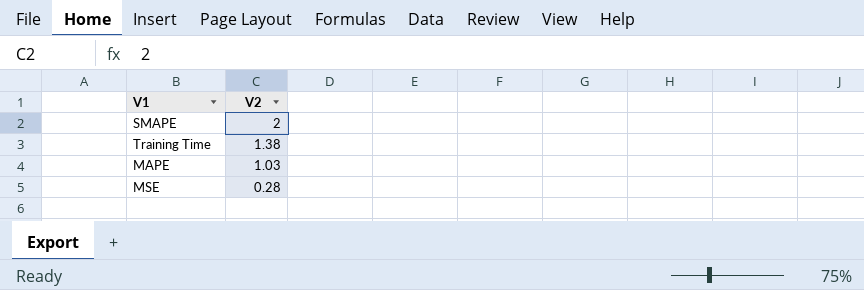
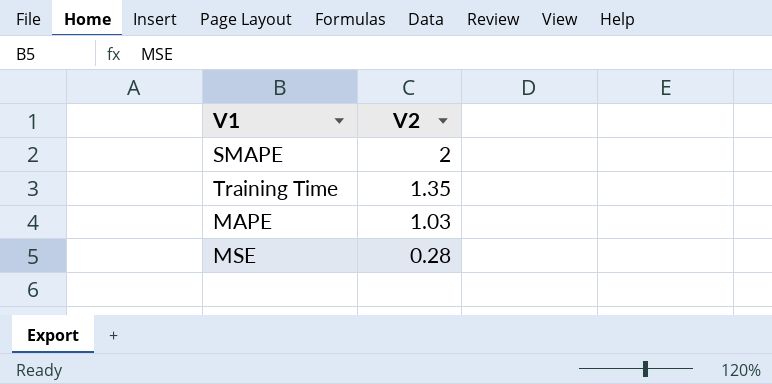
Training Time | V2: 1.38 -> 1.35

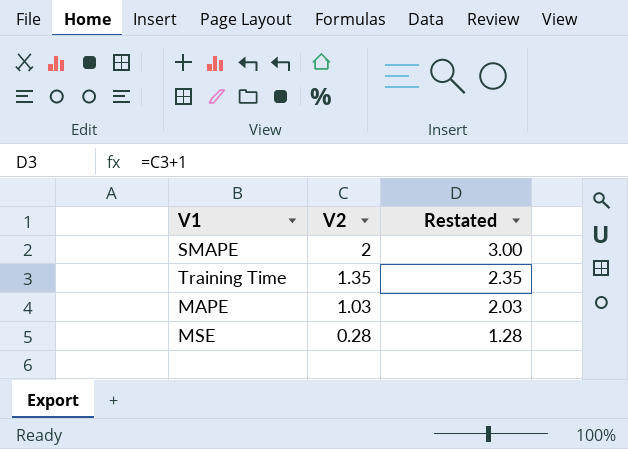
column Restated | formula: none -> [V2] + 1

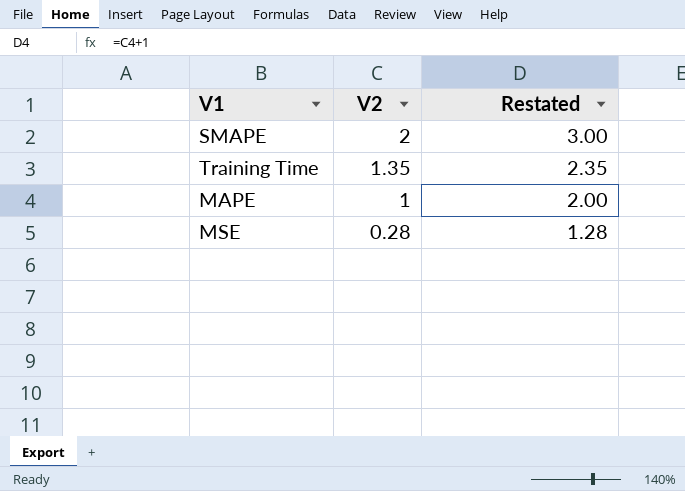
MAPE | V2: 1.03 -> 1
MAPE | Restated: 2.03 -> 2.00

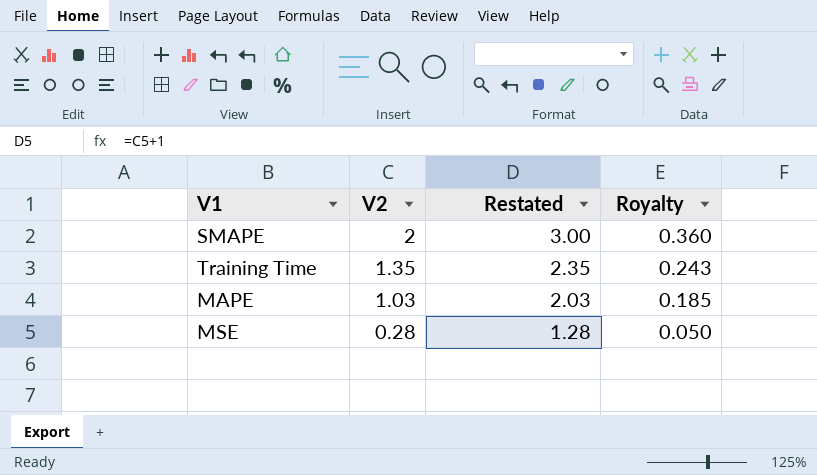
column Royalty | formula: none -> [V2] * 0.18
MAPE | V2: 1 -> 1.03
MAPE | Restated: 2.00 -> 2.03

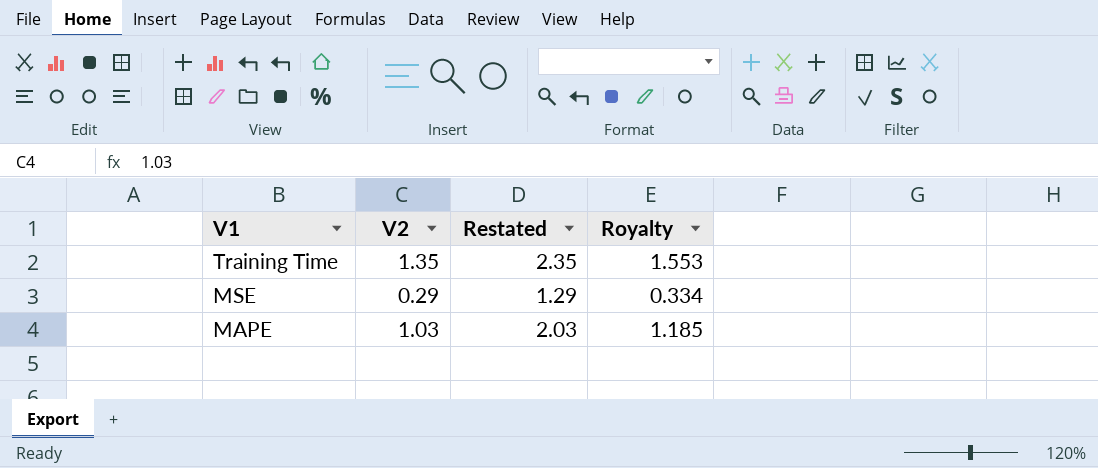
row order: V2 descending -> V1 descending
column Royalty | formula: [V2] * 0.18 -> [V2] * 1.15
row SMAPE: 2 | 3.00 | 0.360 -> none
MSE | V2: 0.28 -> 0.29
MSE | Restated: 1.28 -> 1.29

